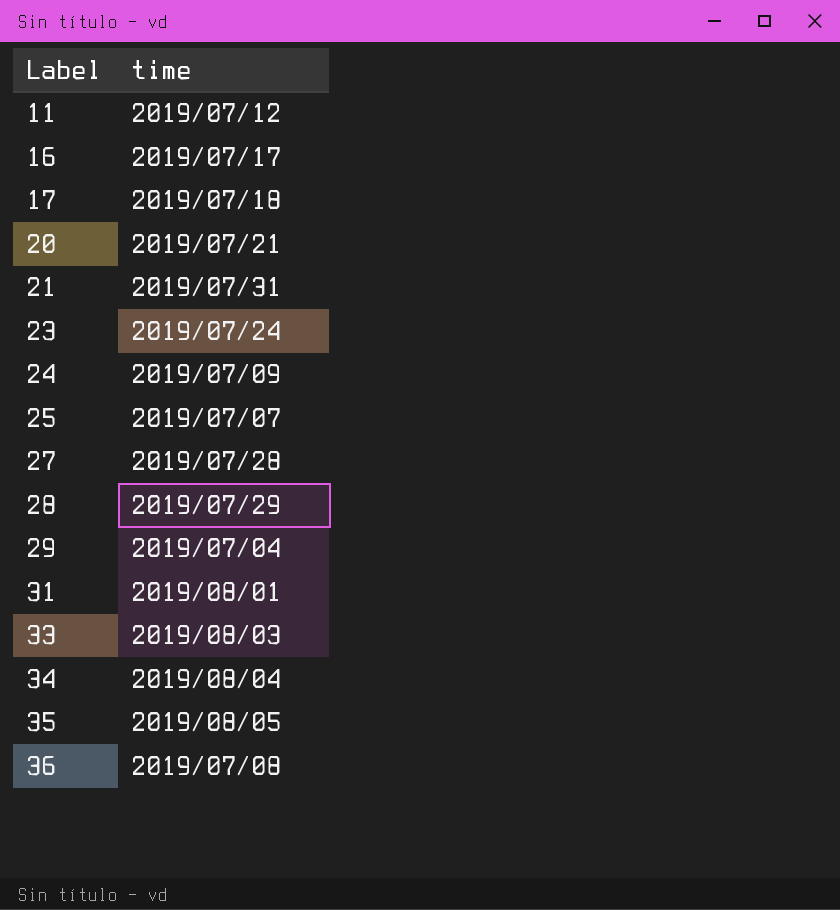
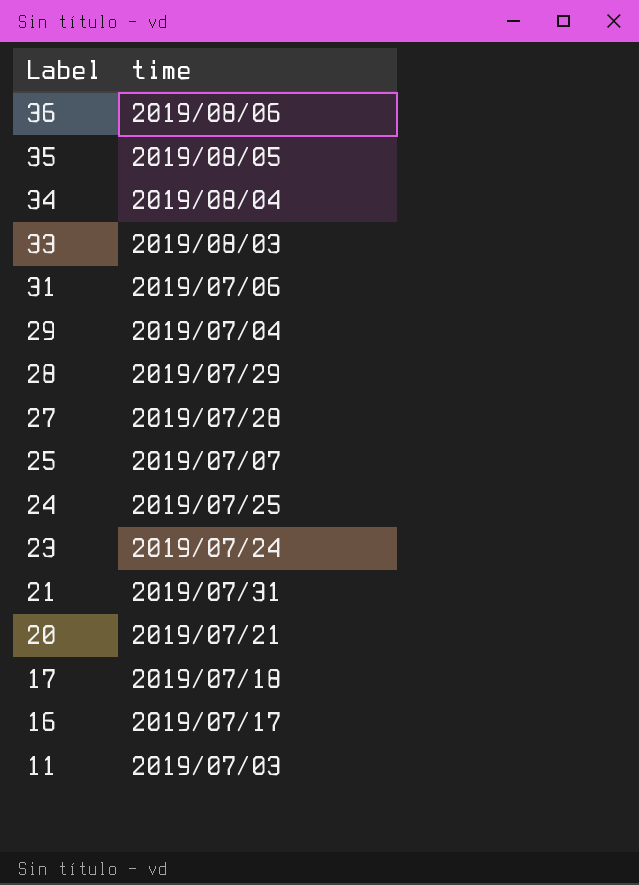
row order: Label ascending -> Label descending
36 | time: 2019/07/08 -> 2019/08/06
31 | time: 2019/08/01 -> 2019/07/06
24 | time: 2019/07/09 -> 2019/07/25
11 | time: 2019/07/12 -> 2019/07/03

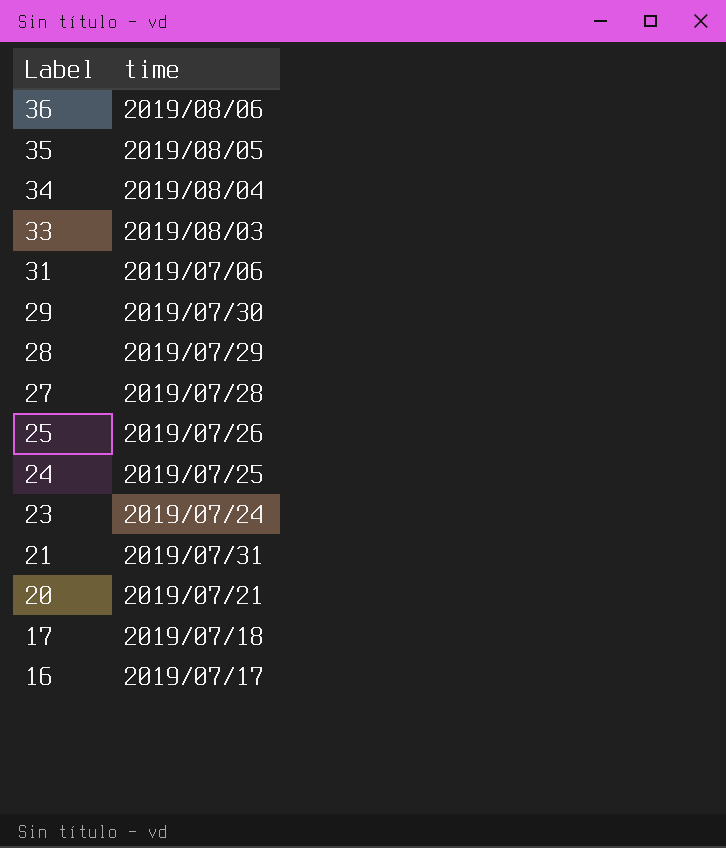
row 11: 2019/07/03 -> none
29 | time: 2019/07/04 -> 2019/07/30
25 | time: 2019/07/07 -> 2019/07/26

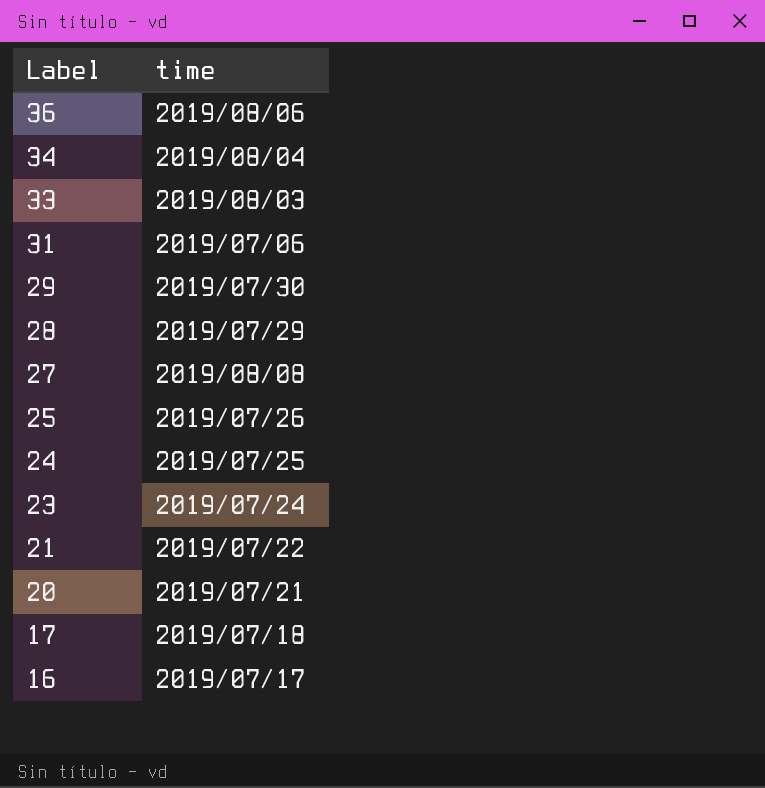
row 35: 2019/08/05 -> none
27 | time: 2019/07/28 -> 2019/08/08
21 | time: 2019/07/31 -> 2019/07/22

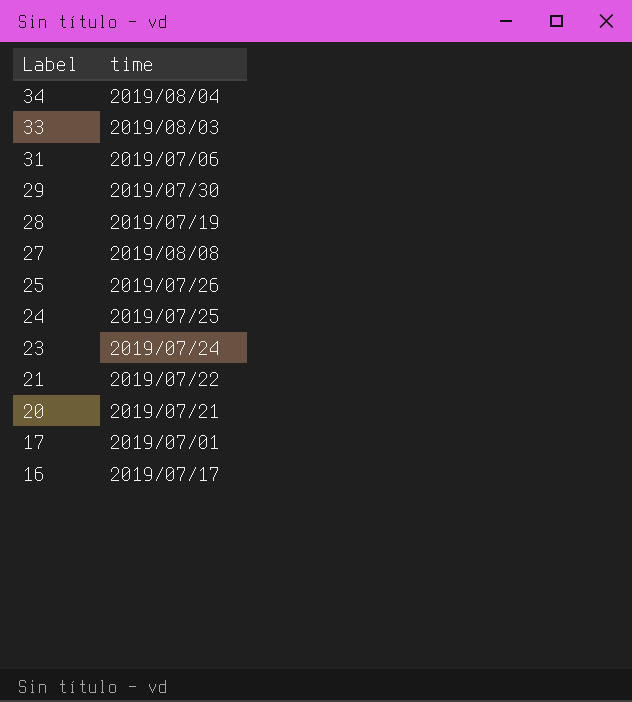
row 36: 2019/08/06 -> none
28 | time: 2019/07/29 -> 2019/07/19
17 | time: 2019/07/18 -> 2019/07/01

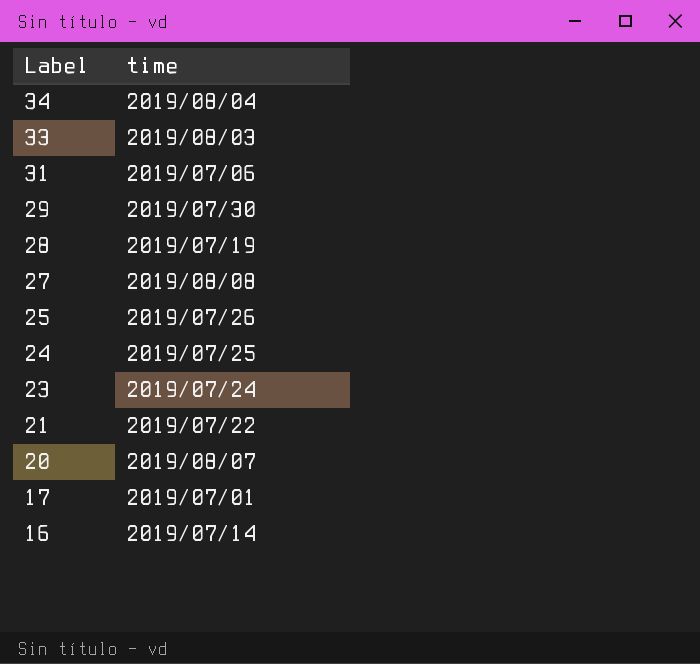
20 | time: 2019/07/21 -> 2019/08/07
16 | time: 2019/07/17 -> 2019/07/14

